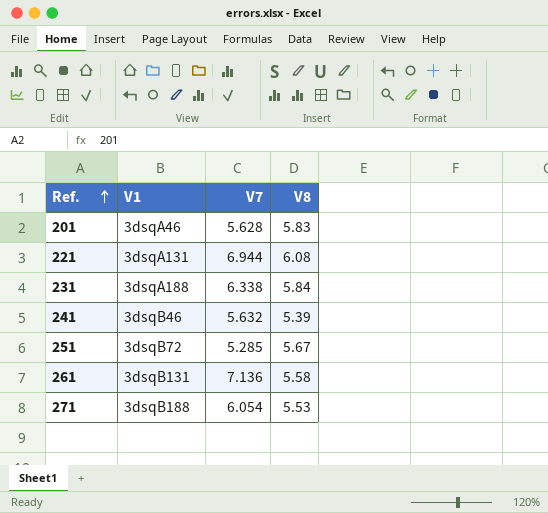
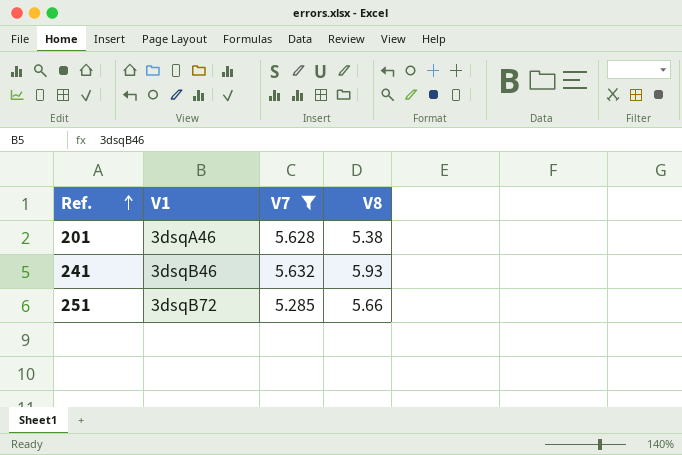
filter: none -> V7 <= 5.632
201 | V8: 5.83 -> 5.38
241 | V8: 5.39 -> 5.93
251 | V8: 5.67 -> 5.66

